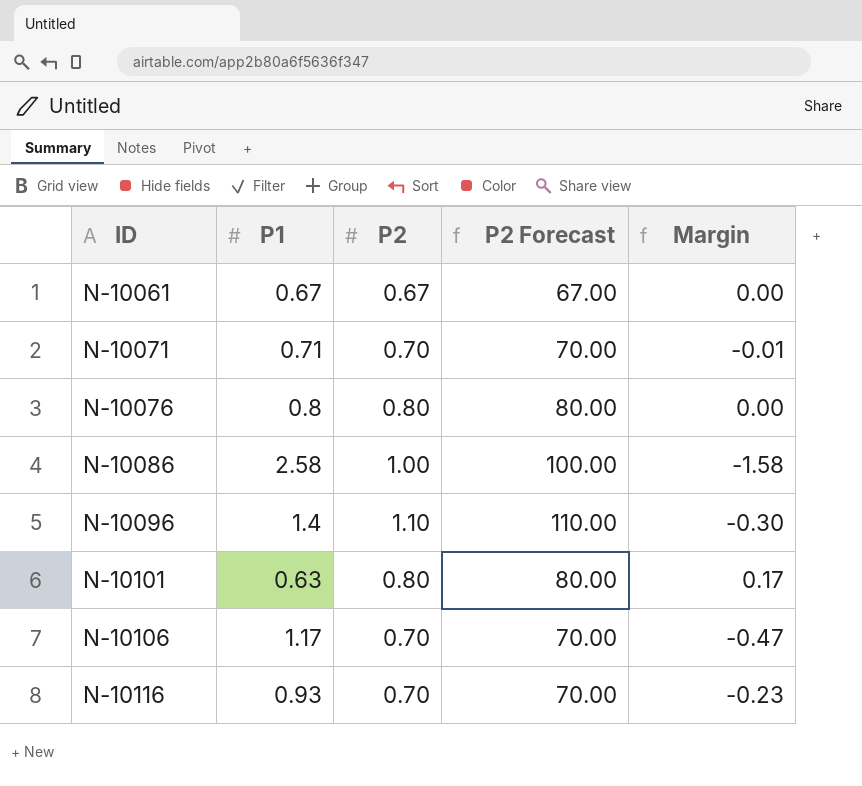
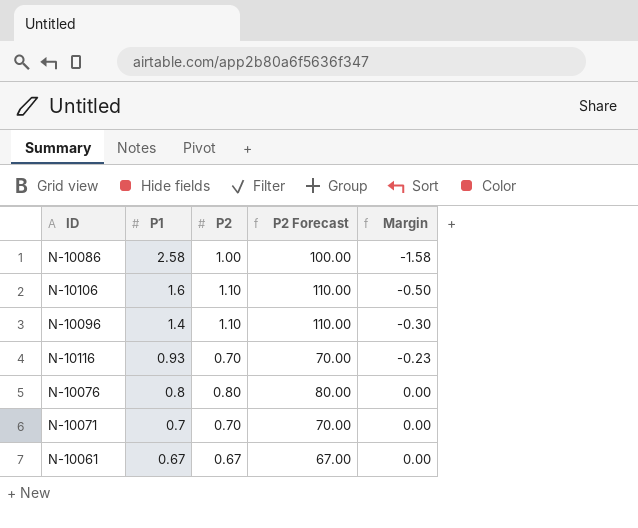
row order: ID ascending -> P1 descending
row N-10101: 0.63 | 0.80 | 80.00 | 0.17 -> none
N-10106 | P1: 1.17 -> 1.6
N-10106 | P2: 0.70 -> 1.10
N-10106 | P2 Forecast: 70.00 -> 110.00
N-10106 | Margin: -0.47 -> -0.50
N-10071 | P1: 0.71 -> 0.7
N-10071 | Margin: -0.01 -> 0.00

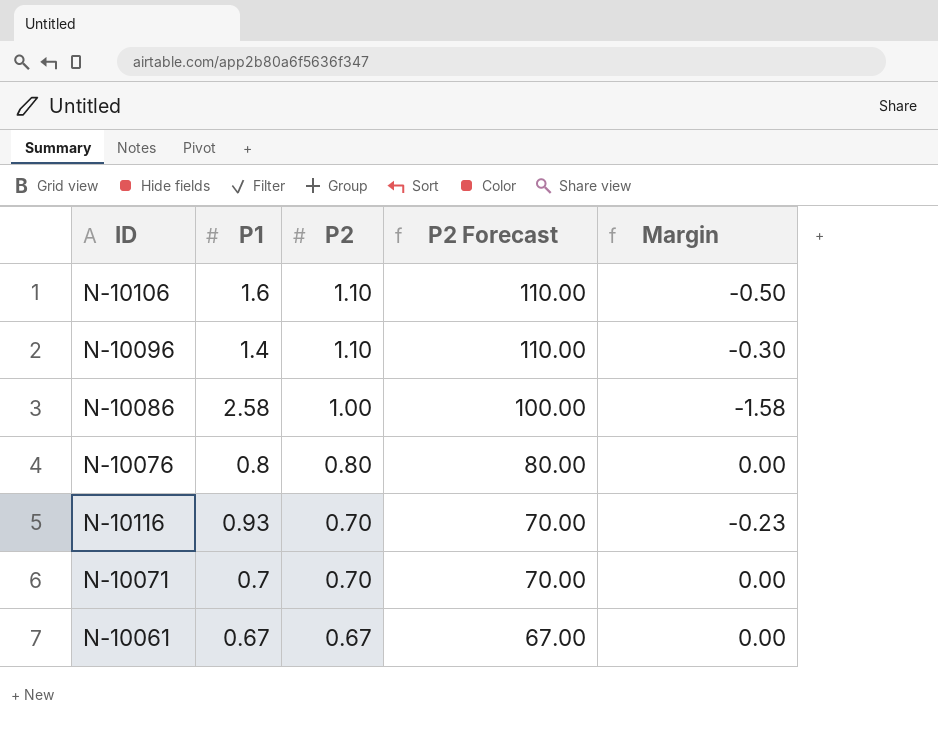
row order: P1 descending -> P2 descending

